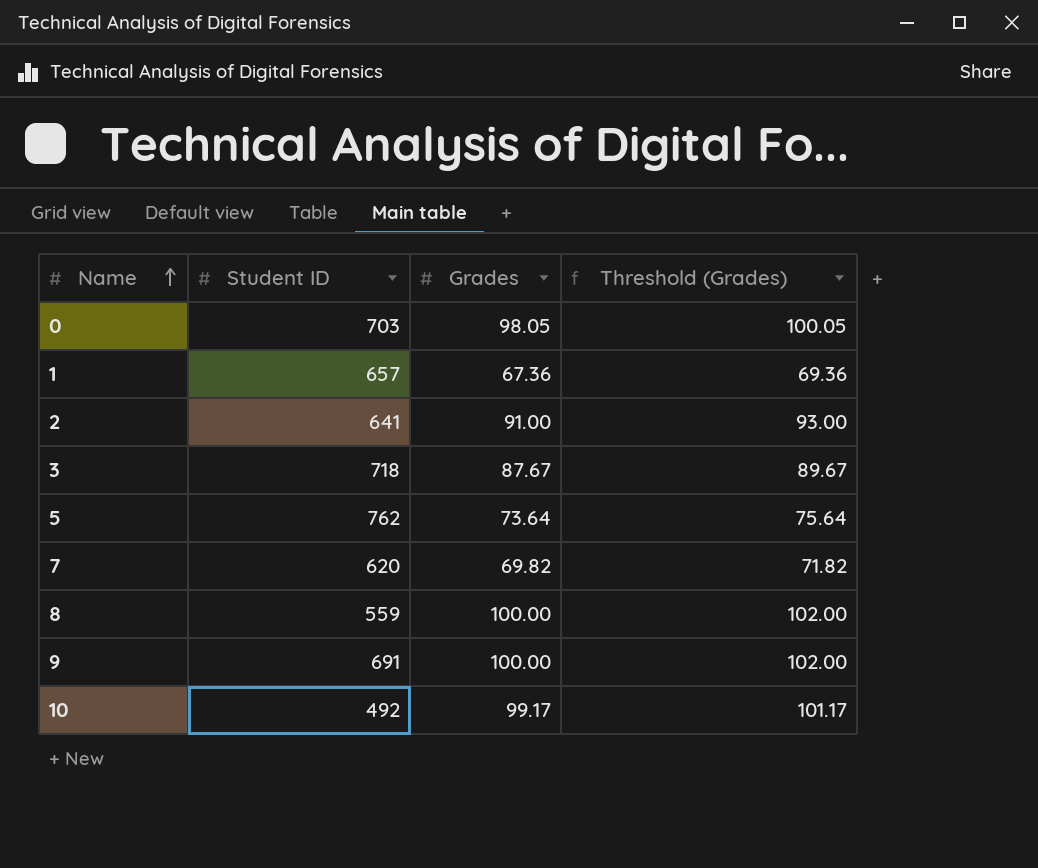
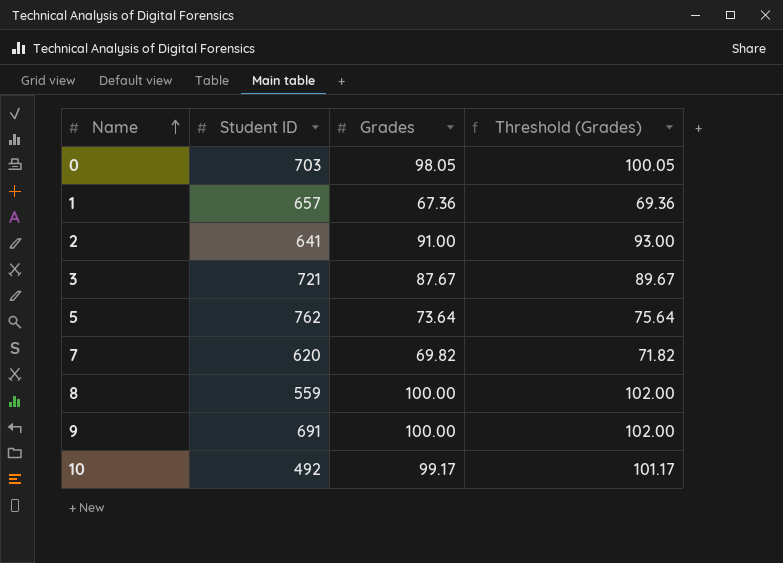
3 | Student ID: 718 -> 721

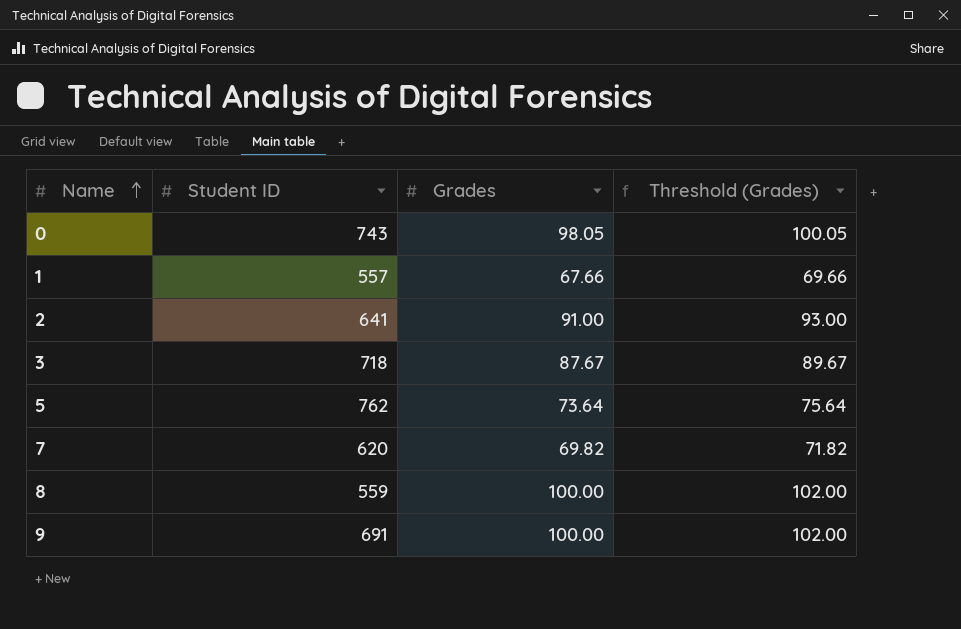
row 10: 492 | 99.17 | 101.17 -> none
0 | Student ID: 703 -> 743
1 | Student ID: 657 -> 557
1 | Grades: 67.36 -> 67.66
1 | Threshold (Grades): 69.36 -> 69.66
3 | Student ID: 721 -> 718

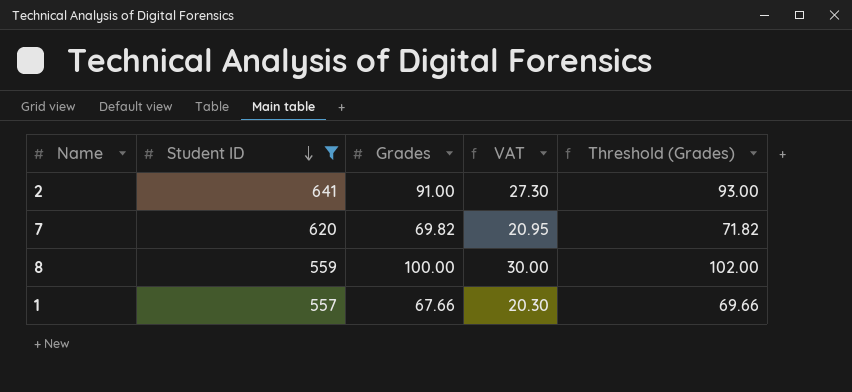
filter: none -> Student ID <= 641
row order: Name ascending -> Student ID descending
column VAT | formula: none -> [Grades] * 0.3

